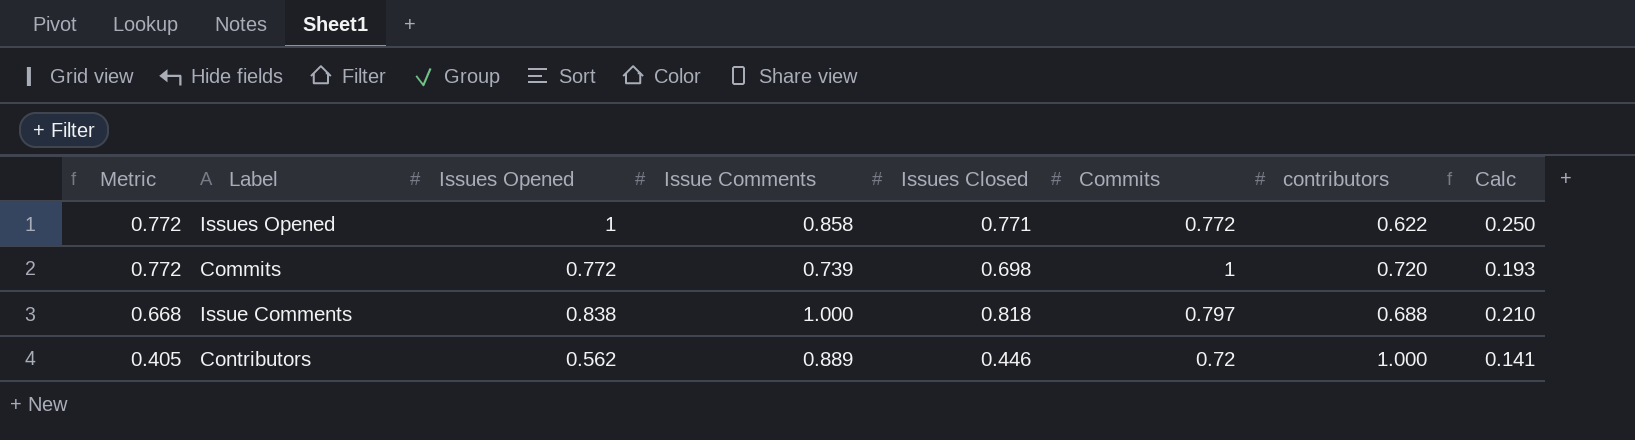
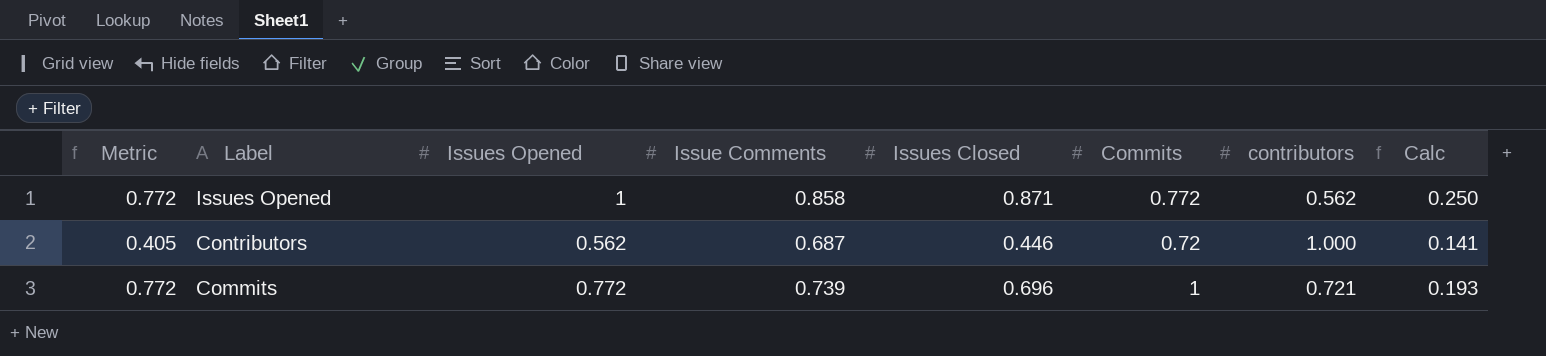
row order: Metric descending -> Label descending
row Issue Comments: 0.668 | 0.838 | 1.000 | 0.818 | 0.797 | 0.688 | 0.210 -> none
Issues Opened | Issues Closed: 0.771 -> 0.871
Issues Opened | contributors: 0.622 -> 0.562
Contributors | Issue Comments: 0.889 -> 0.687
Commits | Issues Closed: 0.698 -> 0.696
Commits | contributors: 0.720 -> 0.721

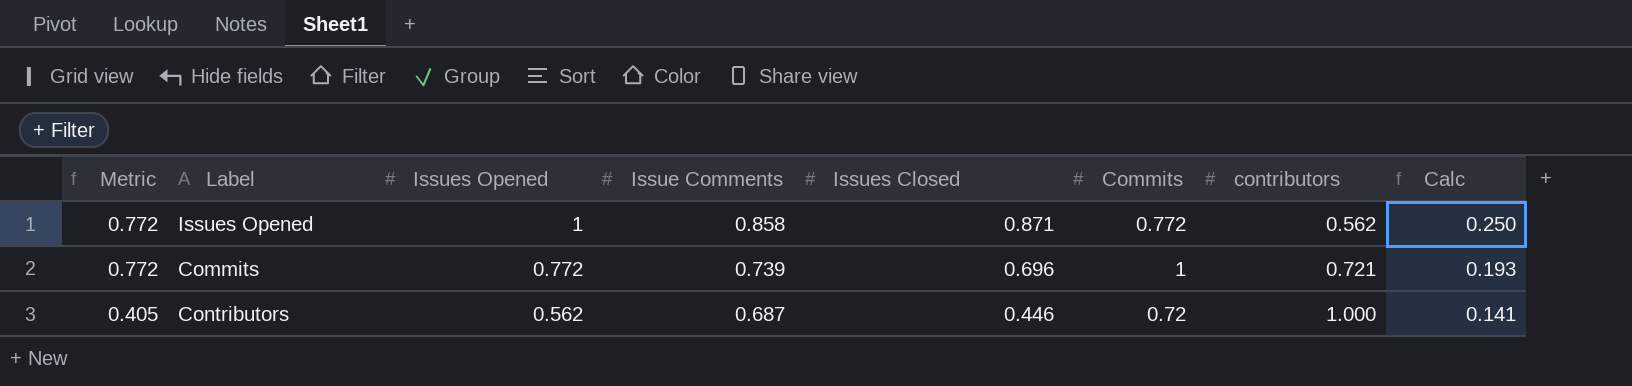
row order: Label descending -> Metric descending

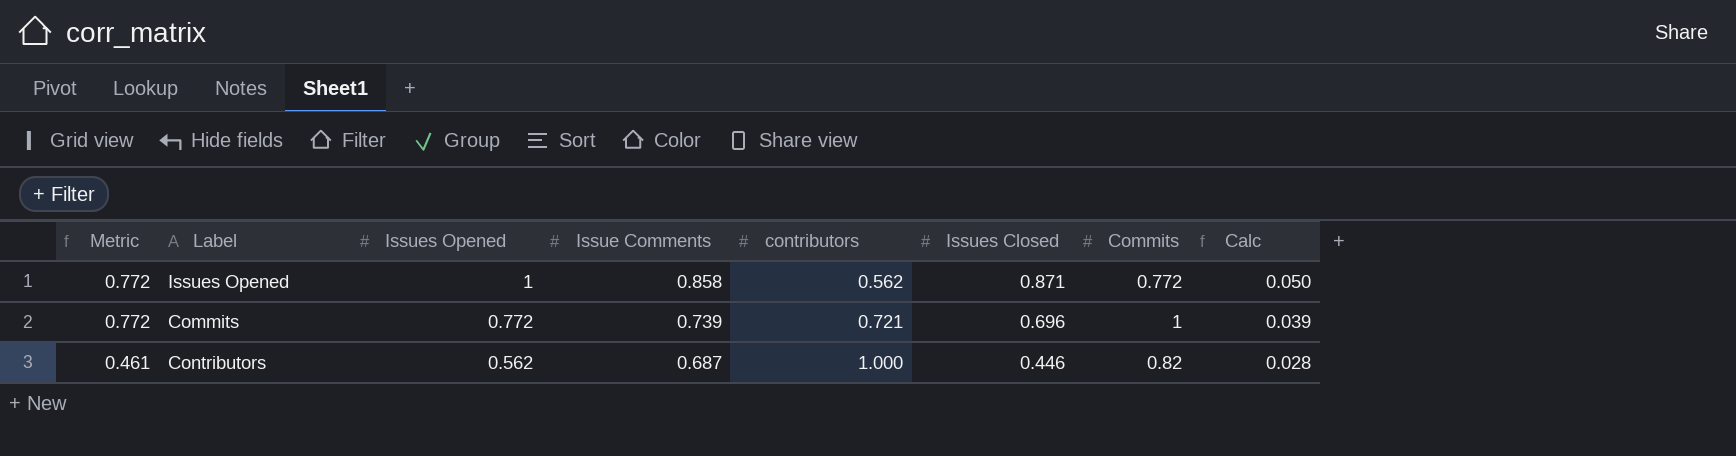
column contributors | position: 7 -> 5
column Calc | formula: [Issues Opened] * 0.25 -> [Issues Opened] * 0.05
Contributors | Metric: 0.405 -> 0.461
Contributors | Commits: 0.72 -> 0.82

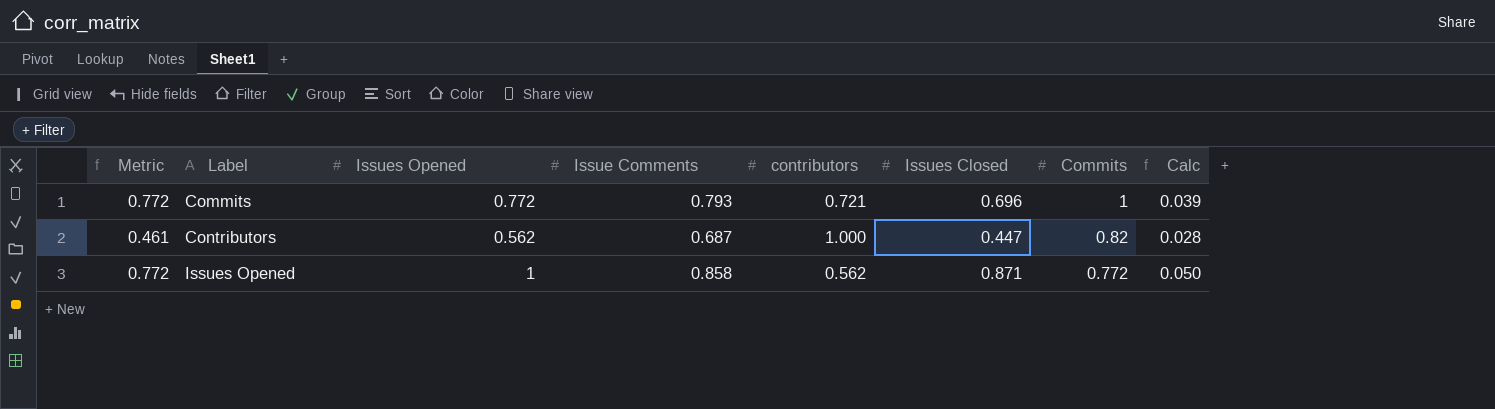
row order: Metric descending -> Label ascending
Commits | Issue Comments: 0.739 -> 0.793
Contributors | Issues Closed: 0.446 -> 0.447

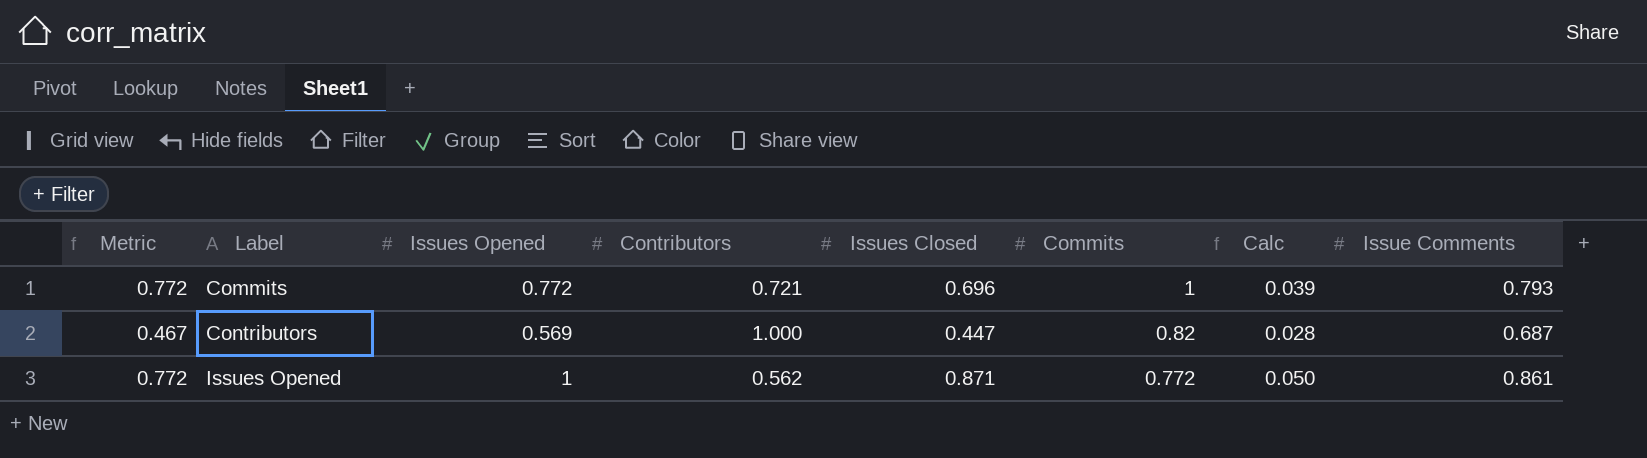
column name: contributors -> Contributors
column Issue Comments | position: 4 -> 8
Contributors | Metric: 0.461 -> 0.467
Contributors | Issues Opened: 0.562 -> 0.569
Issues Opened | Issue Comments: 0.858 -> 0.861

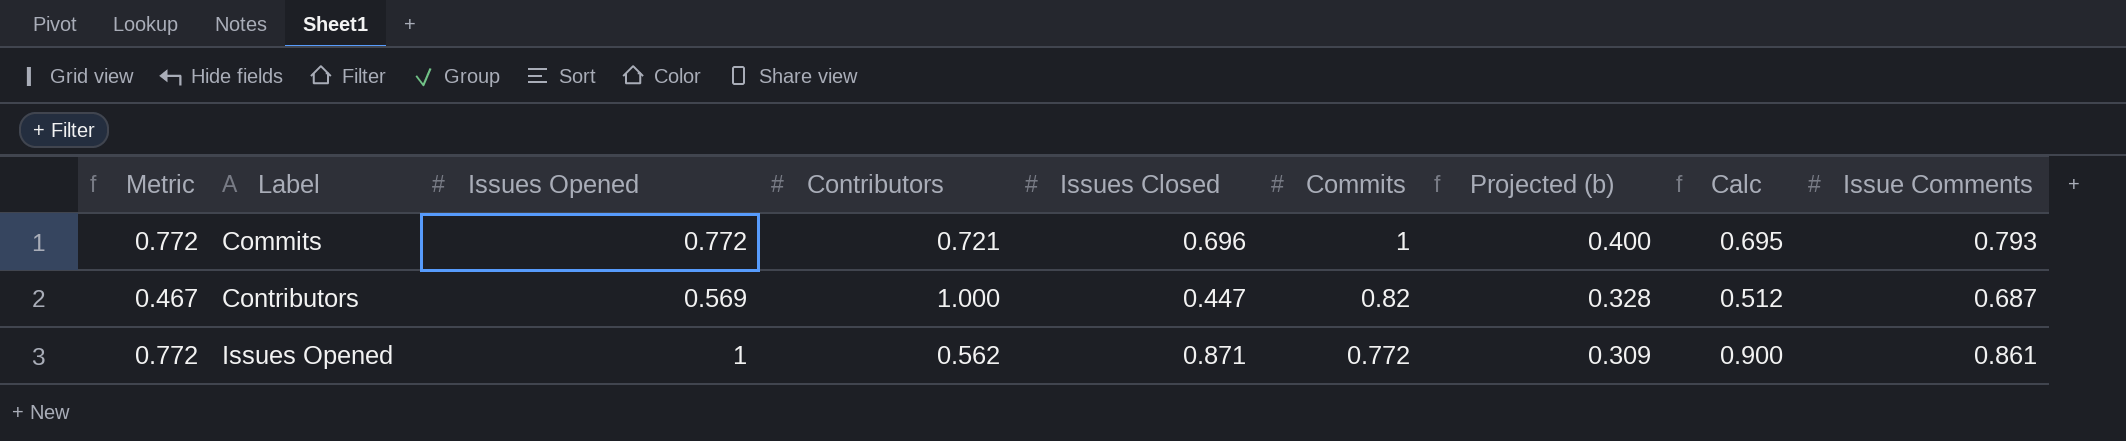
column Projected (b) | formula: none -> [Commits] * 0.4
column Calc | formula: [Issues Opened] * 0.05 -> [Issues Opened] * 0.9

